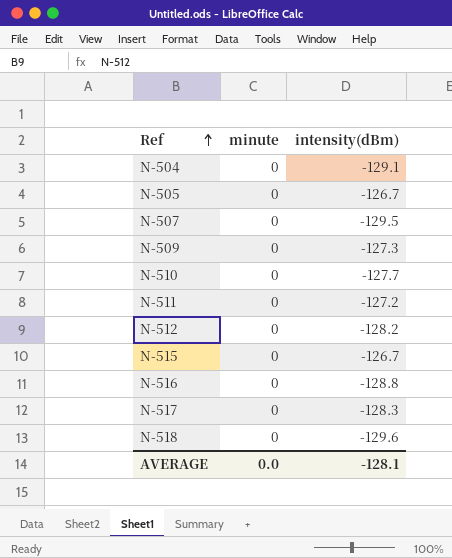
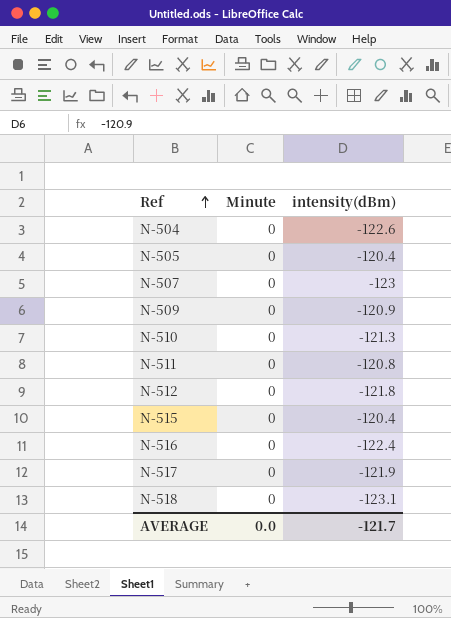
column name: minute -> Minute
N-504 | intensity(dBm): -129.1 -> -122.6
N-505 | intensity(dBm): -126.7 -> -120.4
N-507 | intensity(dBm): -129.5 -> -123
N-509 | intensity(dBm): -127.3 -> -120.9
N-510 | intensity(dBm): -127.7 -> -121.3
N-511 | intensity(dBm): -127.2 -> -120.8
N-512 | intensity(dBm): -128.2 -> -121.8
N-515 | intensity(dBm): -126.7 -> -120.4
N-516 | intensity(dBm): -128.8 -> -122.4
N-517 | intensity(dBm): -128.3 -> -121.9
N-518 | intensity(dBm): -129.6 -> -123.1
AVERAGE | intensity(dBm): -128.1 -> -121.7

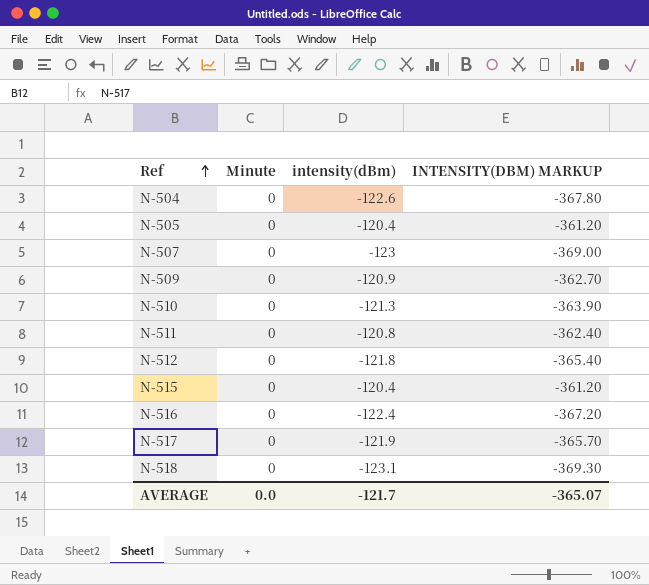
column INTENSITY(DBM) MARKUP | formula: none -> [intensity(dBm)] * 3

